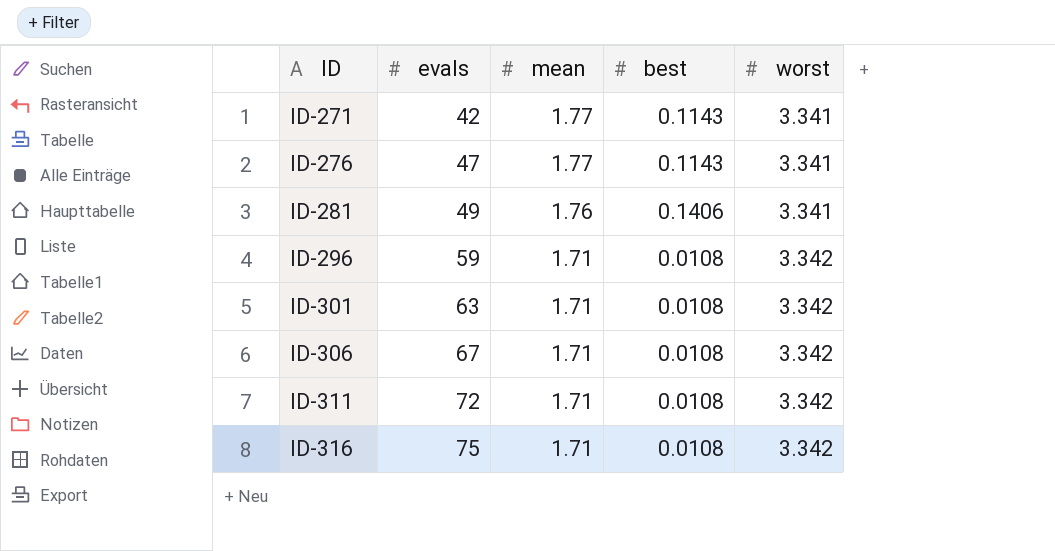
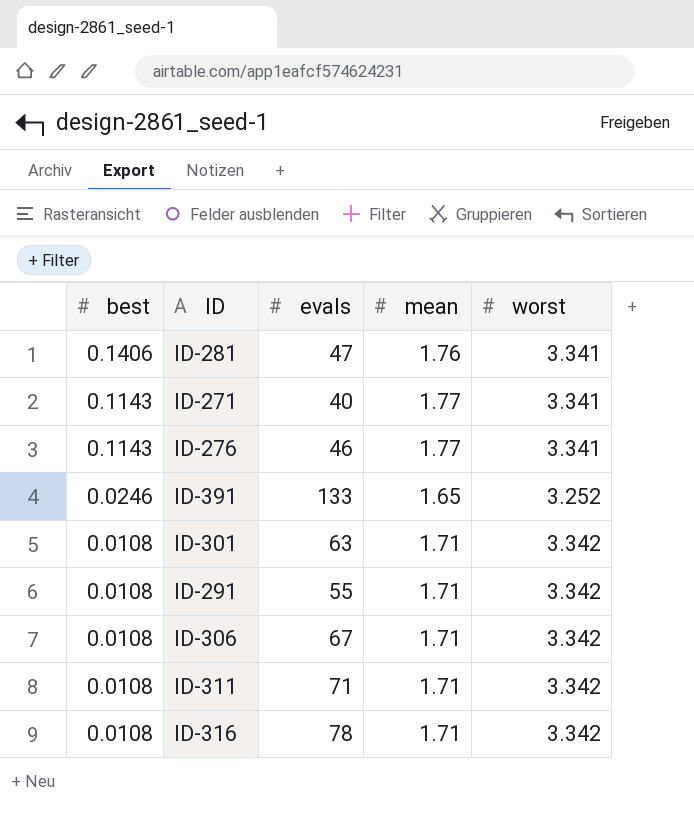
row order: ID ascending -> best descending
column best | position: 4 -> 1
row ID-296: 59 | 1.71 | 0.0108 | 3.342 -> none
ID-281 | evals: 49 -> 47
ID-271 | evals: 42 -> 40
ID-276 | evals: 47 -> 46
row ID-391: none -> 0.0246 | 133 | 1.65 | 3.252
row ID-291: none -> 0.0108 | 55 | 1.71 | 3.342
ID-311 | evals: 72 -> 71
ID-316 | evals: 75 -> 78

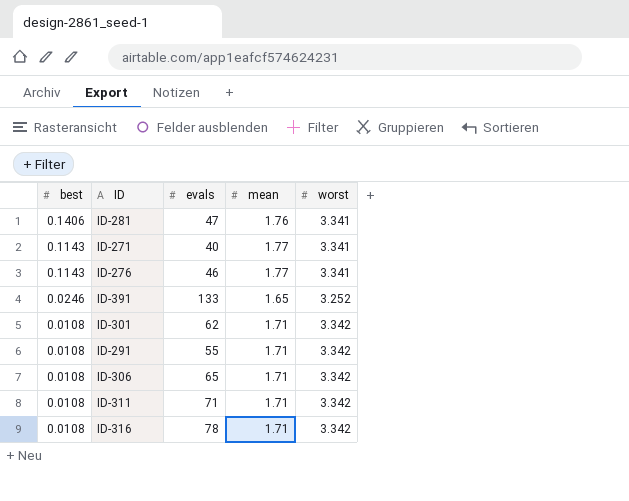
ID-301 | evals: 63 -> 62
ID-306 | evals: 67 -> 65

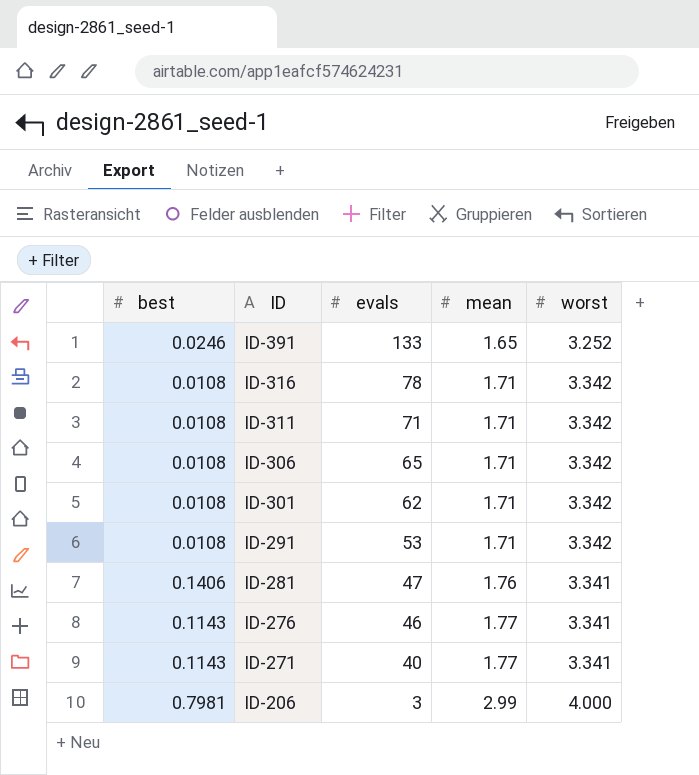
row order: best descending -> ID descending
ID-291 | evals: 55 -> 53
row ID-206: none -> 0.7981 | 3 | 2.99 | 4.000

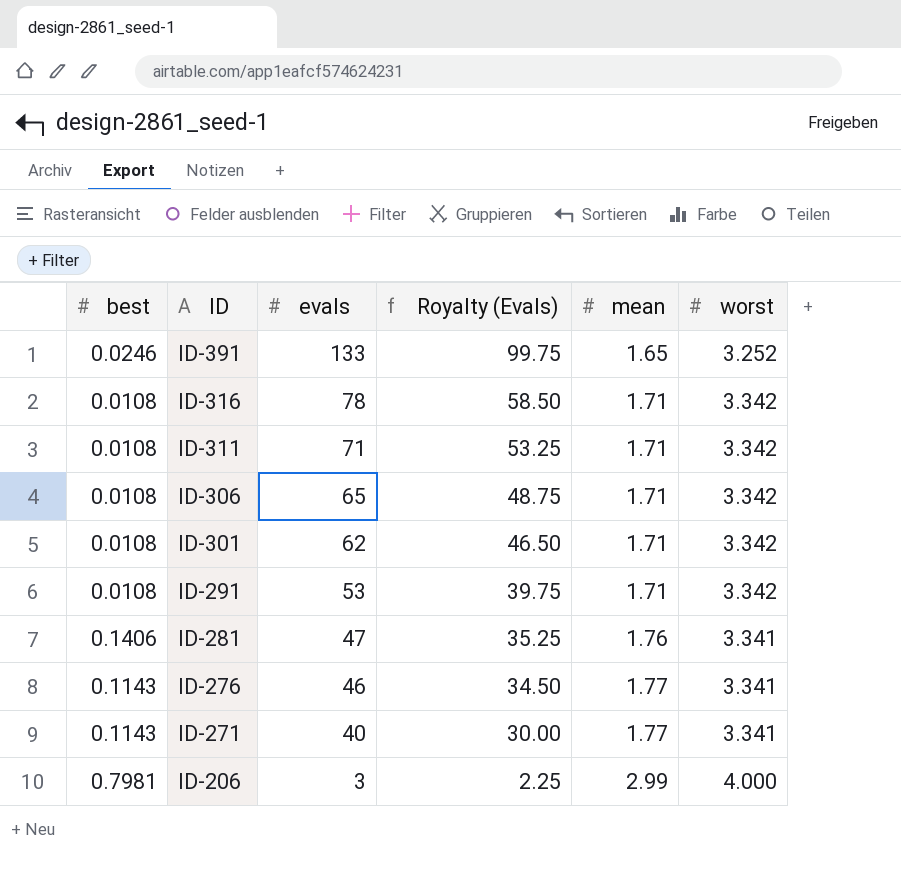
column Royalty (Evals) | formula: none -> [evals] * 0.75

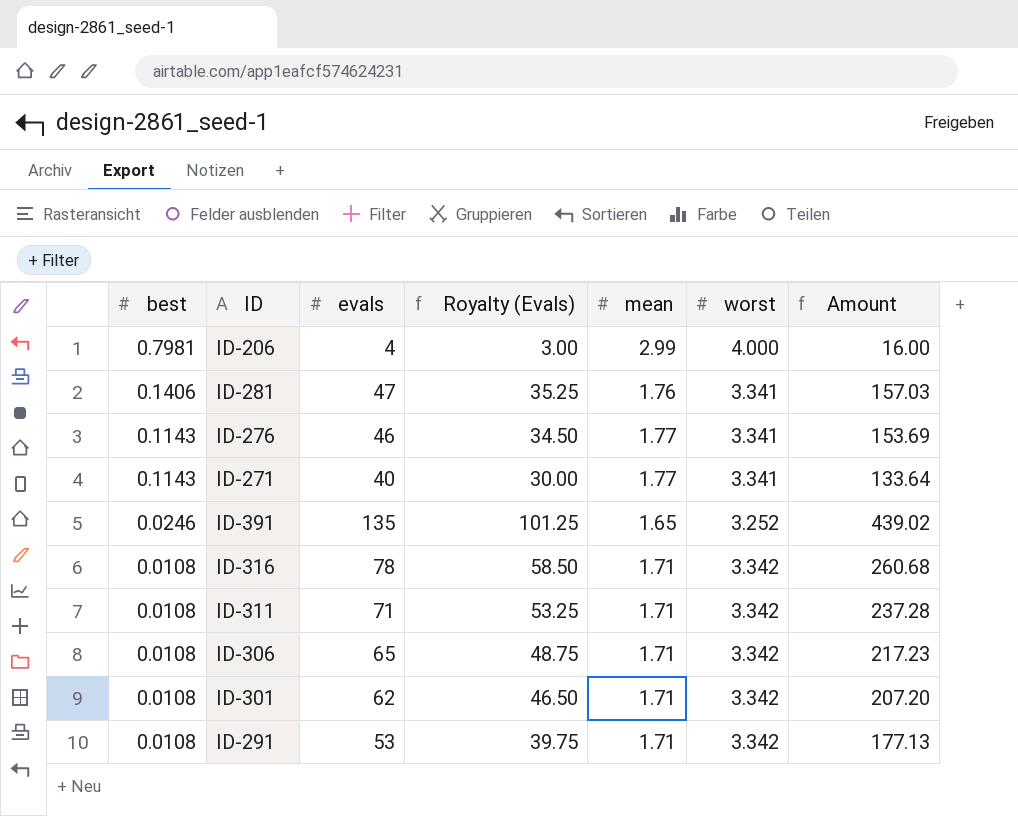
row order: ID descending -> best descending
column Amount | formula: none -> [evals] * [worst]
ID-206 | evals: 3 -> 4
ID-206 | Royalty (Evals): 2.25 -> 3.00
ID-391 | evals: 133 -> 135
ID-391 | Royalty (Evals): 99.75 -> 101.25

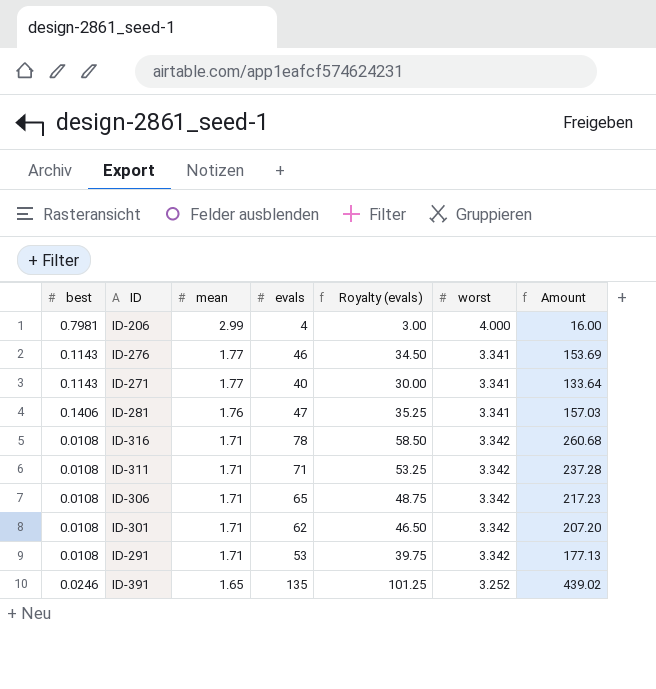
row order: best descending -> mean descending
column mean | position: 5 -> 3
column name: Royalty (Evals) -> Royalty (evals)

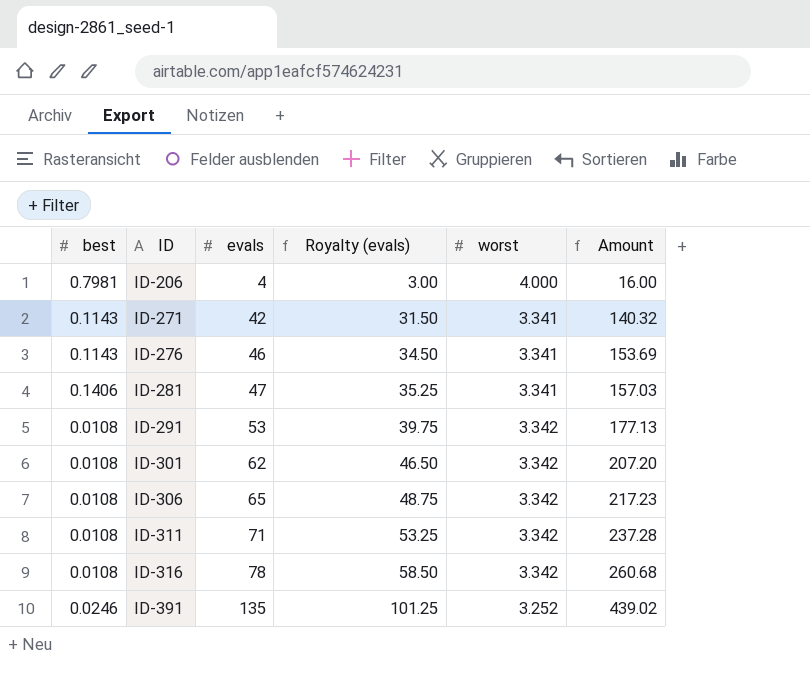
row order: mean descending -> ID ascending
column mean | position: 3 -> none
ID-271 | evals: 40 -> 42
ID-271 | Royalty (evals): 30.00 -> 31.50
ID-271 | Amount: 133.64 -> 140.32

